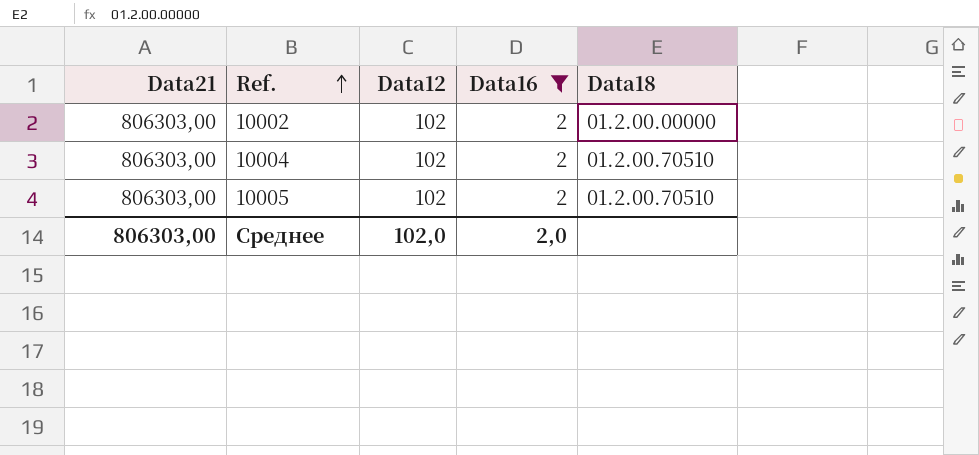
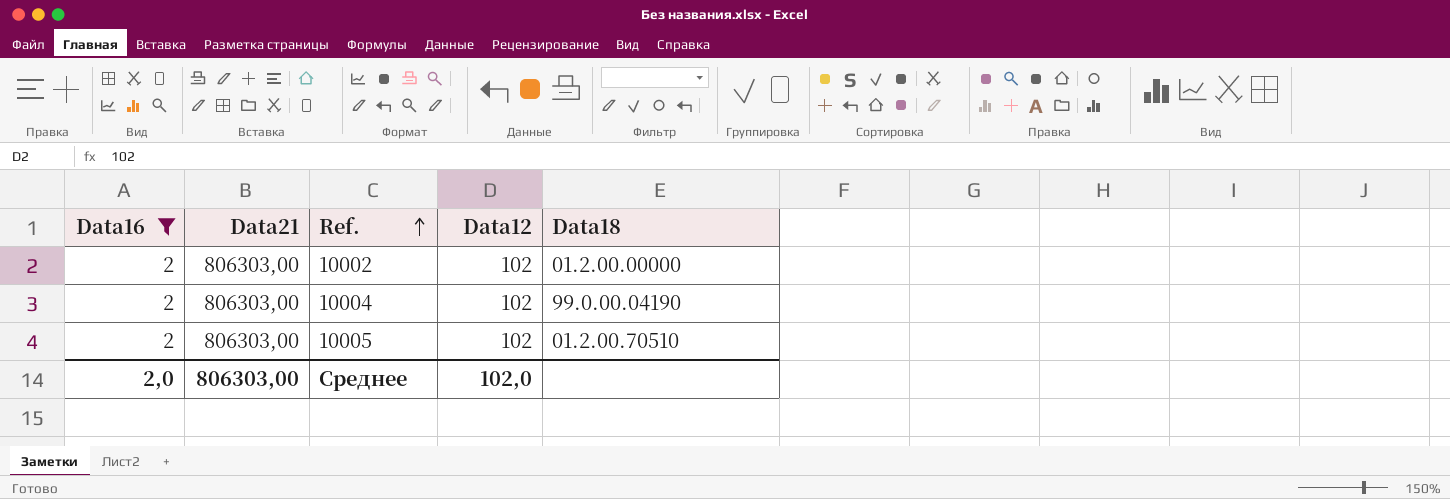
column Data16 | position: 4 -> 1
10004 | Data18: 01.2.00.70510 -> 99.0.00.04190

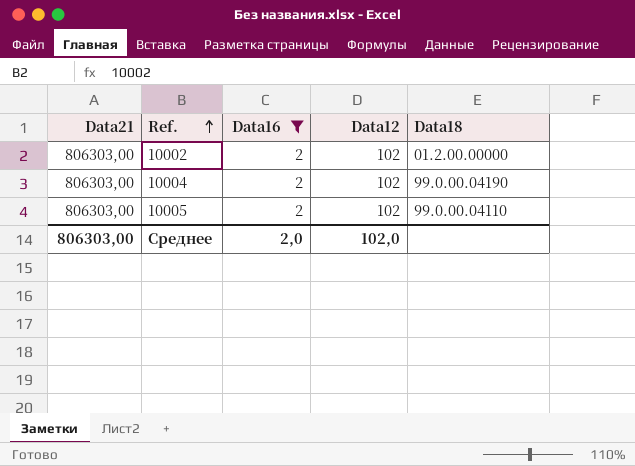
column Data16 | position: 1 -> 3
10005 | Data18: 01.2.00.70510 -> 99.0.00.04110

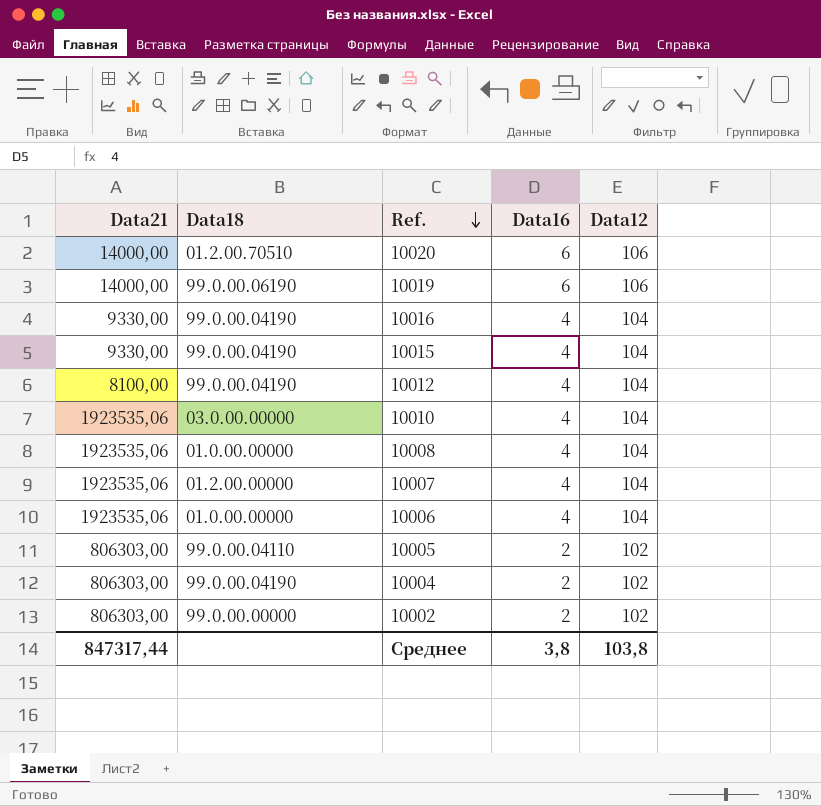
filter: Data16 = 2 -> none
row order: Ref. ascending -> Ref. descending
column Data18 | position: 5 -> 2
10002 | Data18: 01.2.00.00000 -> 99.0.00.00000
Среднее | Data21: 806303,00 -> 847317,44
Среднее | Data16: 2,0 -> 3,8
Среднее | Data12: 102,0 -> 103,8

